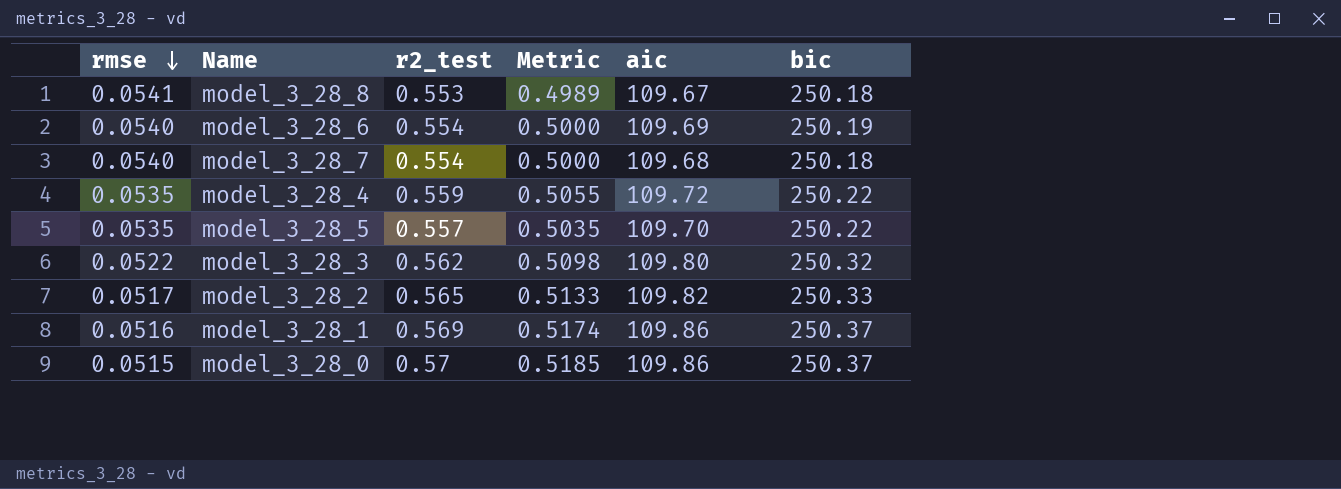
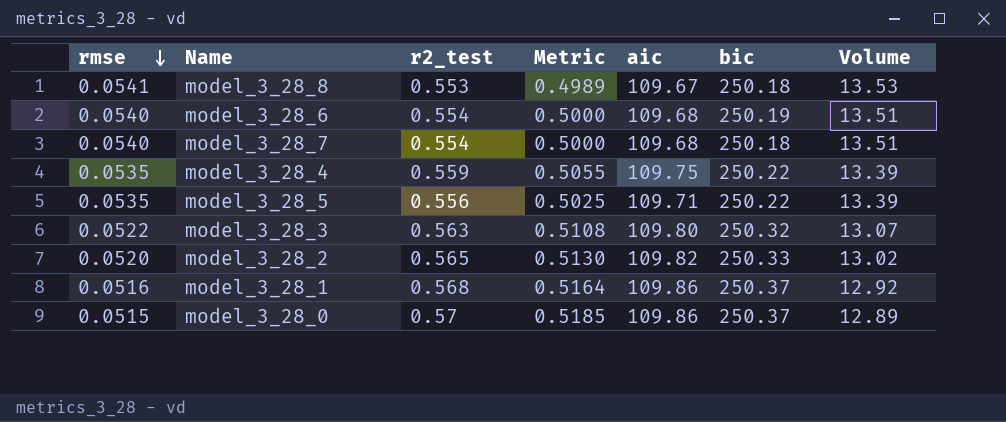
column Volume | formula: none -> [rmse] * [bic]
model_3_28_6 | aic: 109.69 -> 109.68
model_3_28_4 | aic: 109.72 -> 109.75
model_3_28_5 | r2_test: 0.557 -> 0.556
model_3_28_5 | Metric: 0.5035 -> 0.5025
model_3_28_5 | aic: 109.70 -> 109.71
model_3_28_3 | r2_test: 0.562 -> 0.563
model_3_28_3 | Metric: 0.5098 -> 0.5108
model_3_28_2 | rmse: 0.0517 -> 0.0520
model_3_28_2 | Metric: 0.5133 -> 0.5130
model_3_28_1 | r2_test: 0.569 -> 0.568
model_3_28_1 | Metric: 0.5174 -> 0.5164

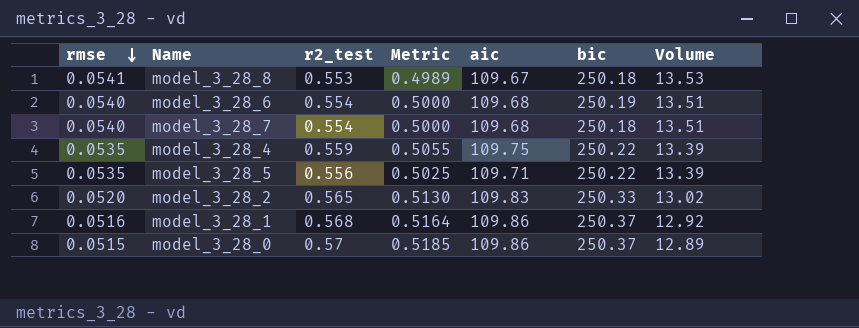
row model_3_28_3: 0.0522 | 0.563 | 0.5108 | 109.80 | 250.32 | 13.07 -> none
model_3_28_2 | aic: 109.82 -> 109.83

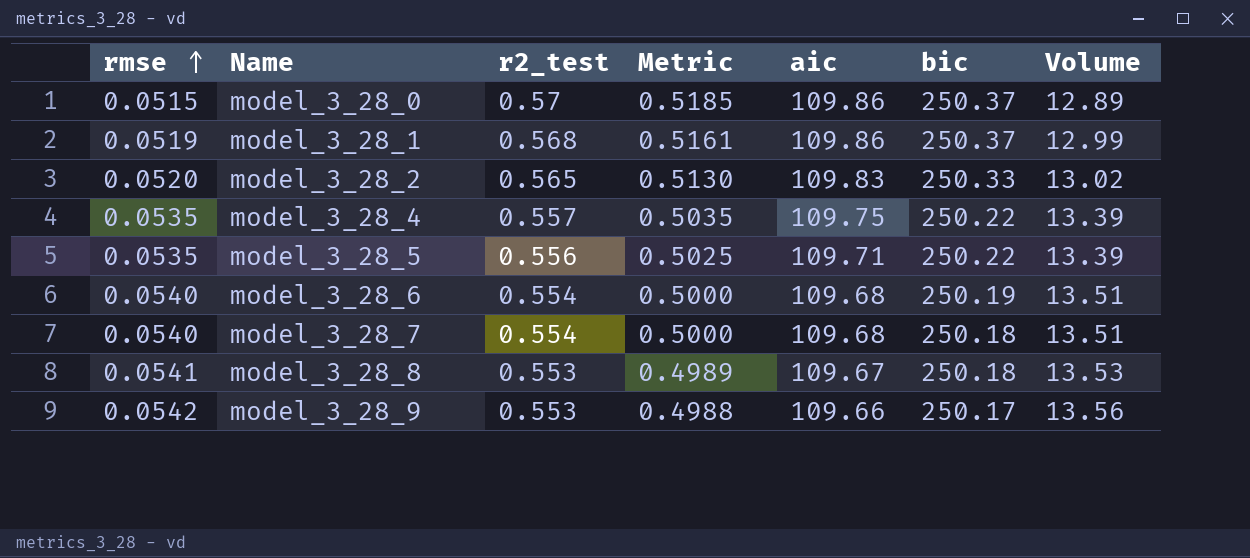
row order: rmse descending -> rmse ascending
model_3_28_1 | rmse: 0.0516 -> 0.0519
model_3_28_1 | Metric: 0.5164 -> 0.5161
model_3_28_1 | Volume: 12.92 -> 12.99
model_3_28_4 | r2_test: 0.559 -> 0.557
model_3_28_4 | Metric: 0.5055 -> 0.5035
row model_3_28_9: none -> 0.0542 | 0.553 | 0.4988 | 109.66 | 250.17 | 13.56

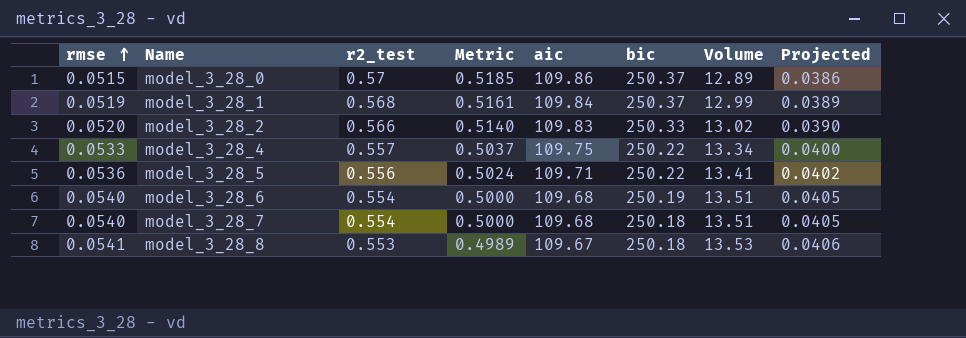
column Projected | formula: none -> [rmse] * 0.75
row model_3_28_9: 0.0542 | 0.553 | 0.4988 | 109.66 | 250.17 | 13.56 -> none
model_3_28_1 | aic: 109.86 -> 109.84
model_3_28_2 | r2_test: 0.565 -> 0.566
model_3_28_2 | Metric: 0.5130 -> 0.5140
model_3_28_4 | rmse: 0.0535 -> 0.0533
model_3_28_4 | Metric: 0.5035 -> 0.5037
model_3_28_4 | Volume: 13.39 -> 13.34
model_3_28_5 | rmse: 0.0535 -> 0.0536
model_3_28_5 | Metric: 0.5025 -> 0.5024
model_3_28_5 | Volume: 13.39 -> 13.41

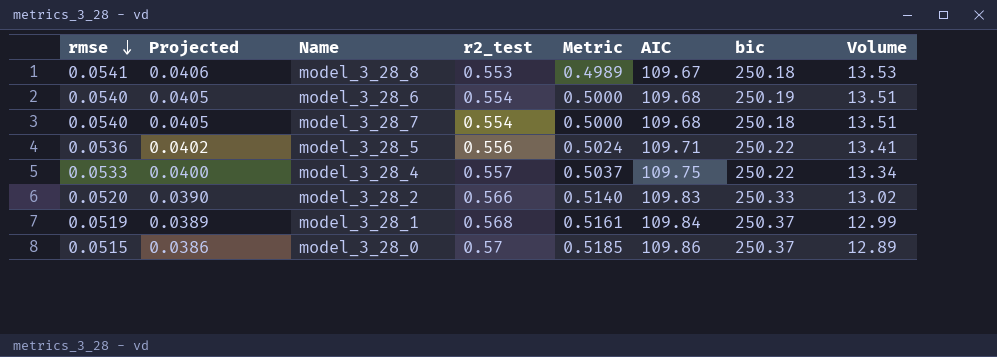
row order: rmse ascending -> rmse descending
column Projected | position: 8 -> 2
column name: aic -> AIC

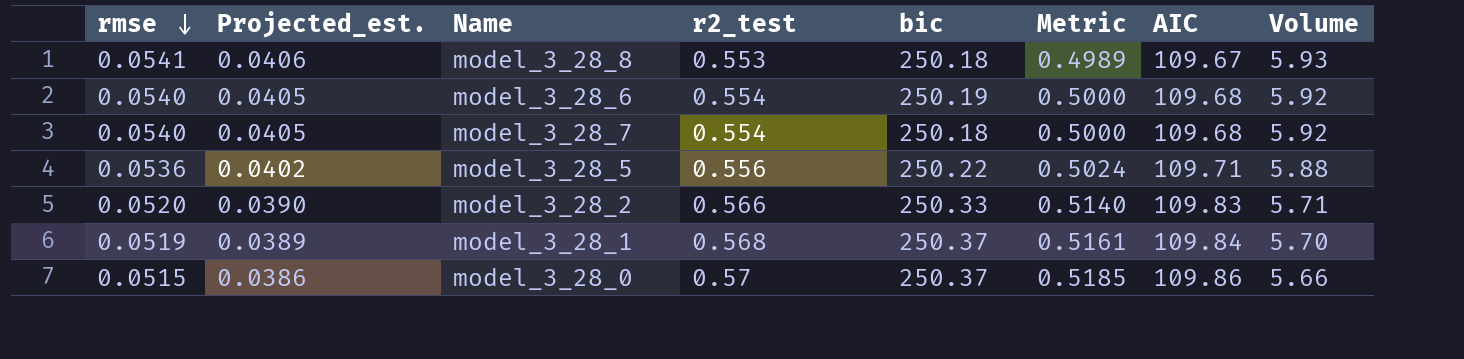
column name: Projected -> Projected_est.
column bic | position: 7 -> 5
column Volume | formula: [rmse] * [bic] -> [rmse] * [AIC]
row model_3_28_4: 0.0533 | 0.0400 | 0.557 | 0.5037 | 109.75 | 250.22 | 13.34 -> none

